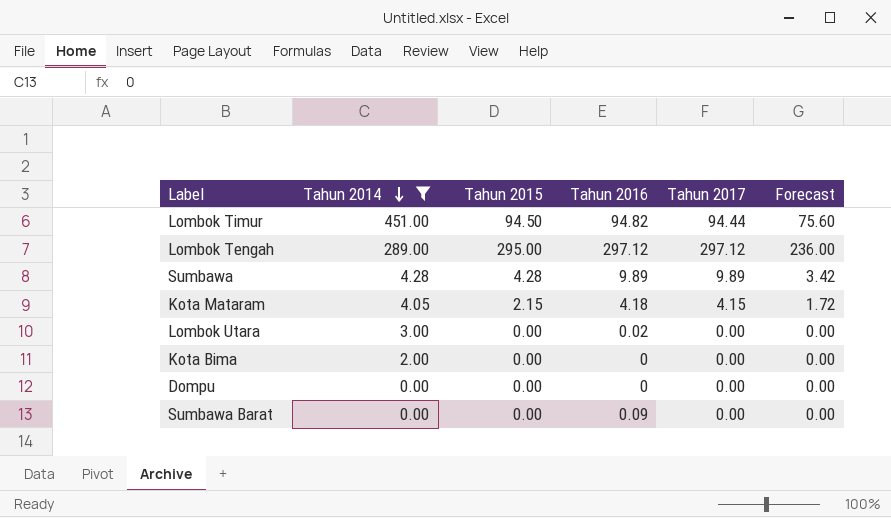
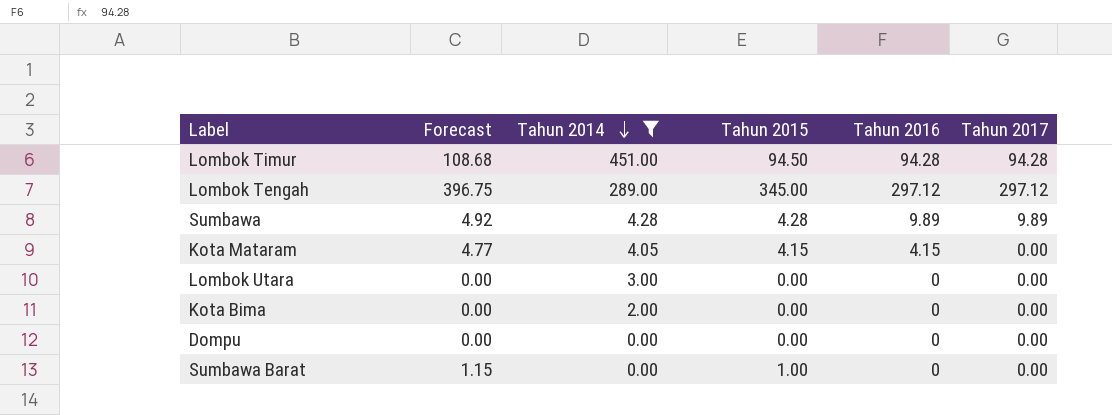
column Forecast | formula: [Tahun 2015] * 0.8 -> [Tahun 2015] * 1.15
column Forecast | position: 6 -> 2
Lombok Timur | Tahun 2016: 94.82 -> 94.28
Lombok Timur | Tahun 2017: 94.44 -> 94.28
Lombok Tengah | Tahun 2015: 295.00 -> 345.00
Kota Mataram | Tahun 2015: 2.15 -> 4.15
Kota Mataram | Tahun 2016: 4.18 -> 4.15
Kota Mataram | Tahun 2017: 4.15 -> 0.00
Lombok Utara | Tahun 2016: 0.02 -> 0
Sumbawa Barat | Tahun 2015: 0.00 -> 1.00
Sumbawa Barat | Tahun 2016: 0.09 -> 0

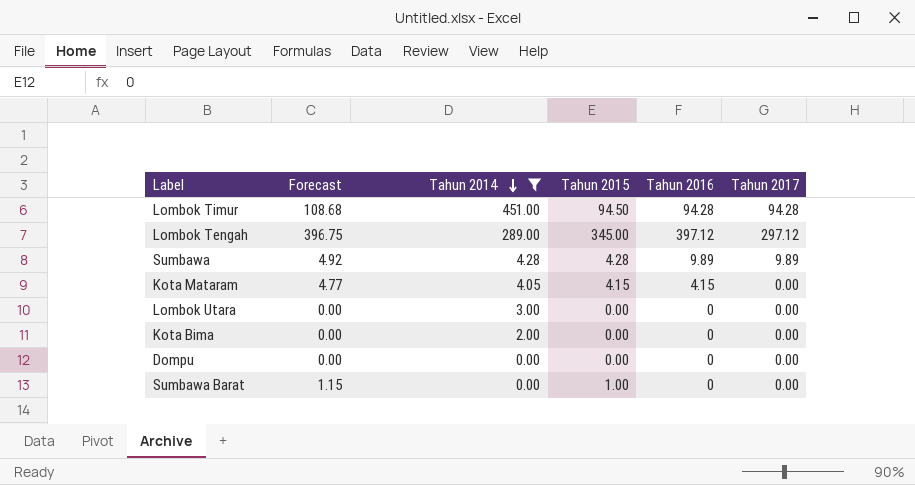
Lombok Tengah | Tahun 2016: 297.12 -> 397.12

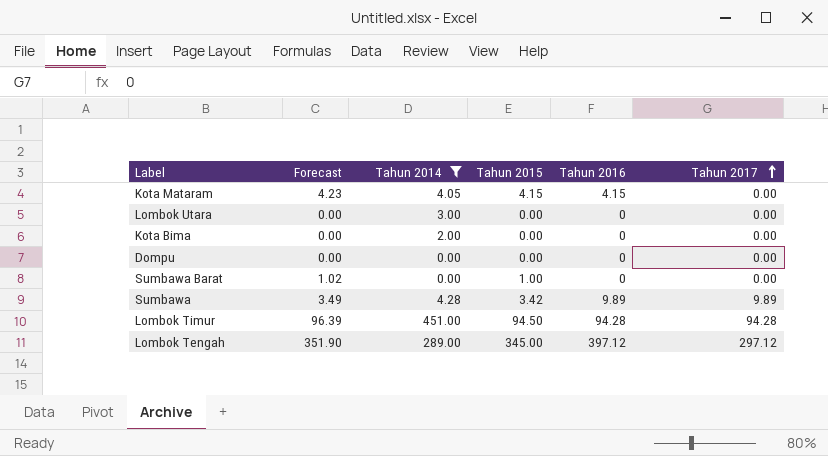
row order: Tahun 2014 descending -> Tahun 2017 ascending
column Forecast | formula: [Tahun 2015] * 1.15 -> [Tahun 2015] * 1.02
Sumbawa | Tahun 2015: 4.28 -> 3.42

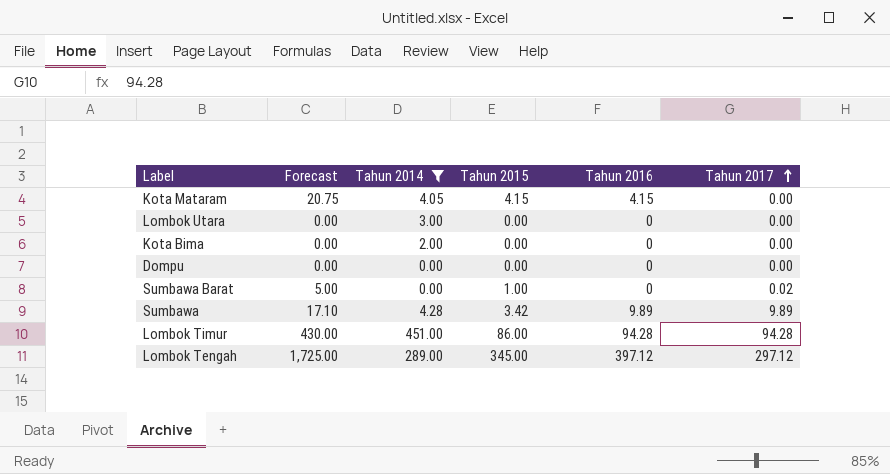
column Forecast | formula: [Tahun 2015] * 1.02 -> [Tahun 2015] * 5
Sumbawa Barat | Tahun 2017: 0.00 -> 0.02
Lombok Timur | Tahun 2015: 94.50 -> 86.00

